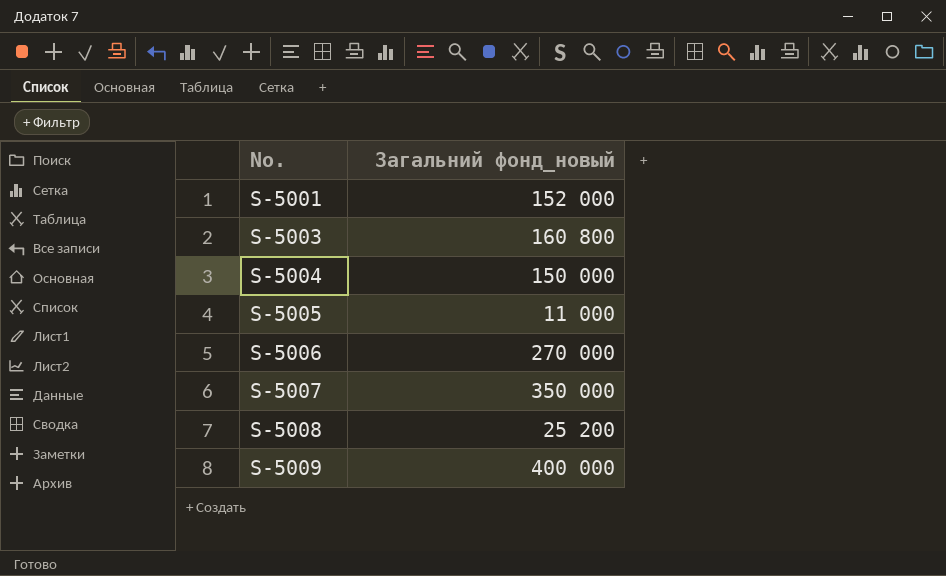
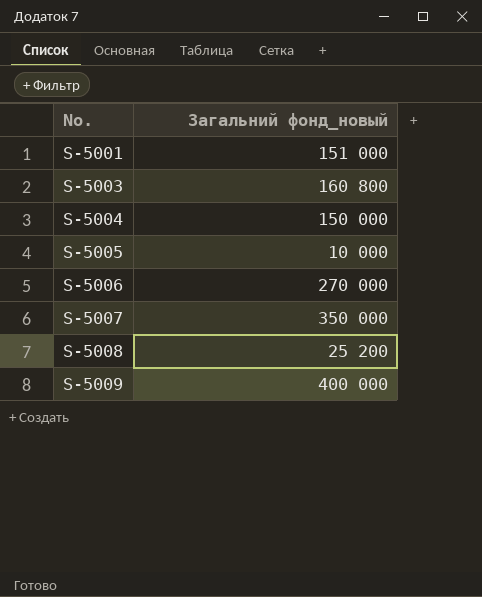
S-5001 | Загальний фонд_новый: 152 000 -> 151 000
S-5005 | Загальний фонд_новый: 11 000 -> 10 000

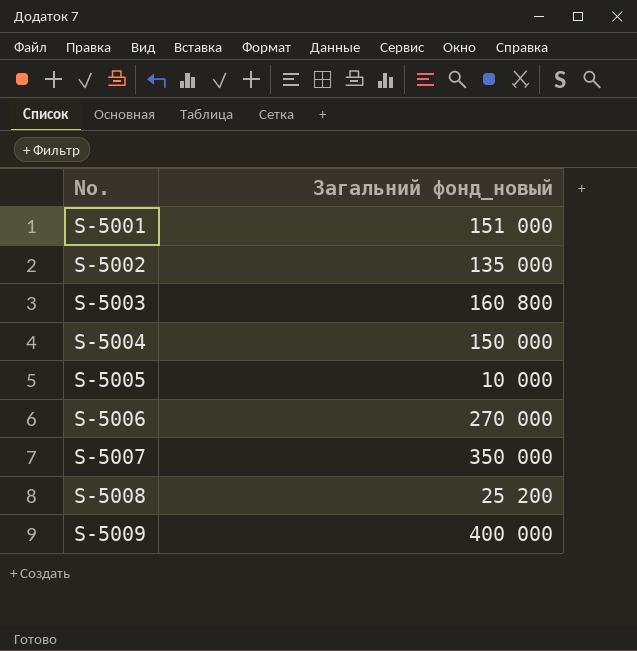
row S-5002: none -> 135 000

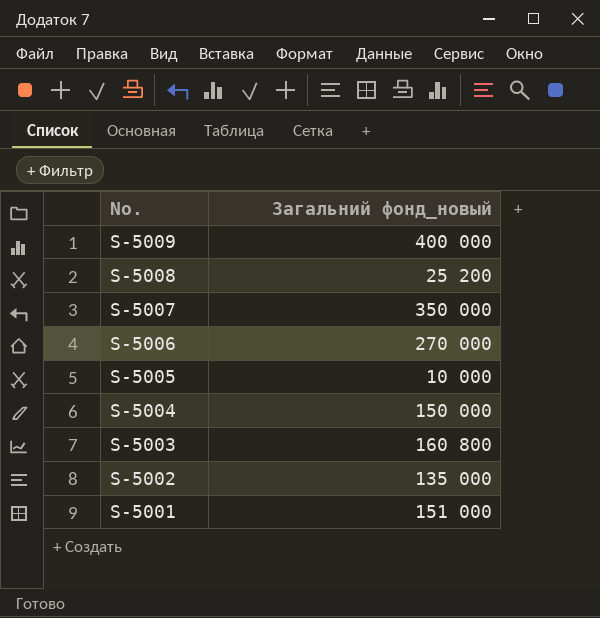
row order: No. ascending -> No. descending

